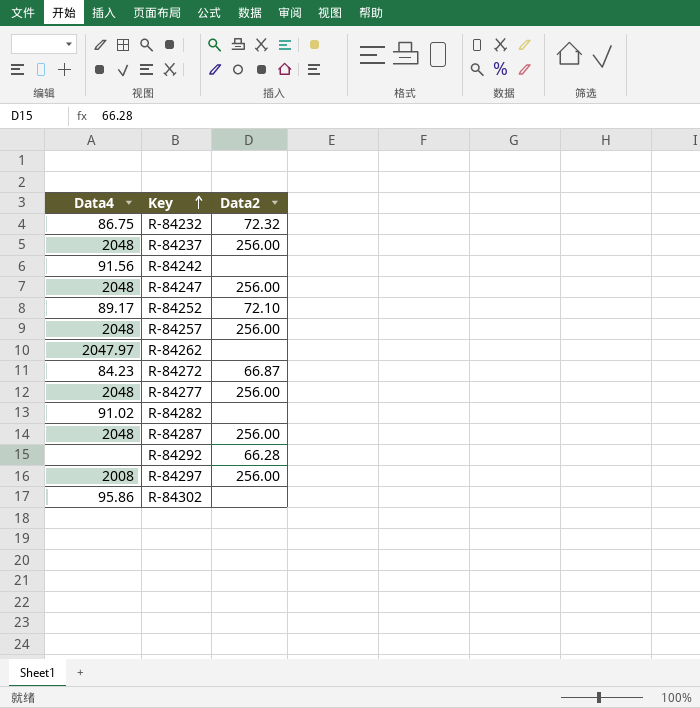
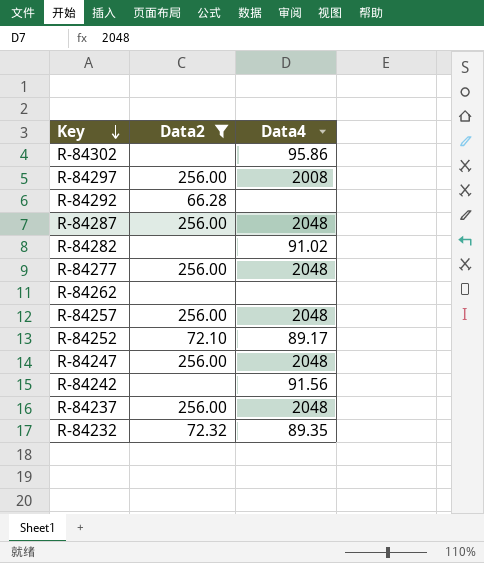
filter: none -> Data2 != 66.87
row order: Key ascending -> Key descending
column Data4 | position: 1 -> 3
R-84262 | Data4: 2047.97 -> none
R-84232 | Data4: 86.75 -> 89.35

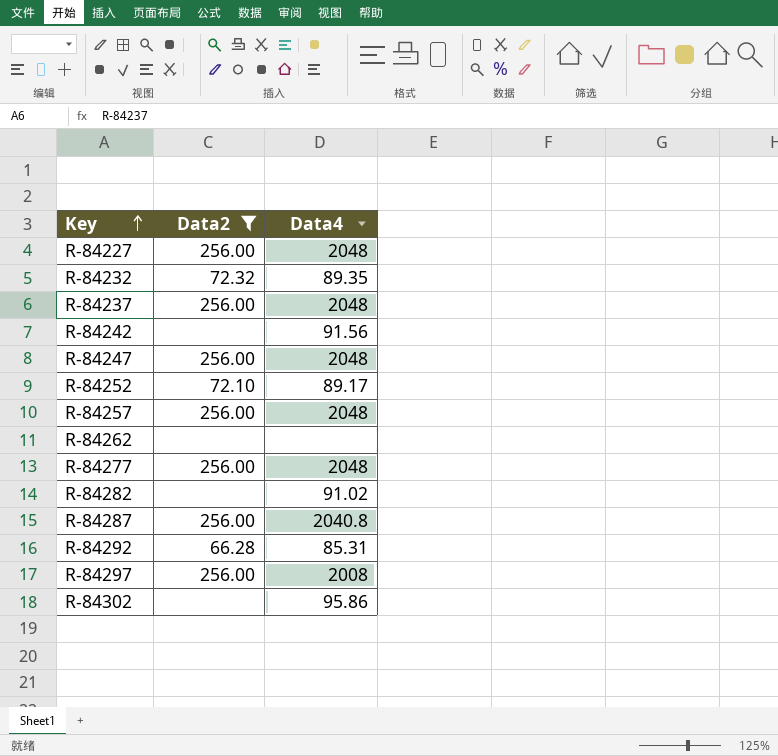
row order: Key descending -> Key ascending
row R-84227: none -> 256.00 | 2048
R-84287 | Data4: 2048 -> 2040.8
R-84292 | Data4: none -> 85.31

